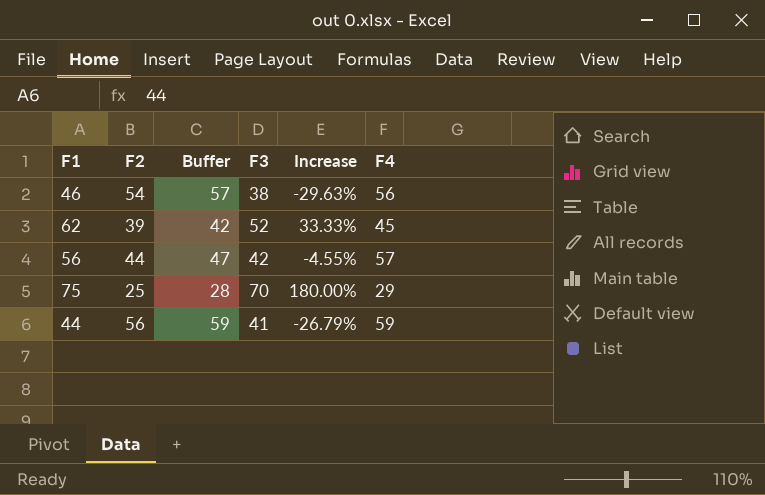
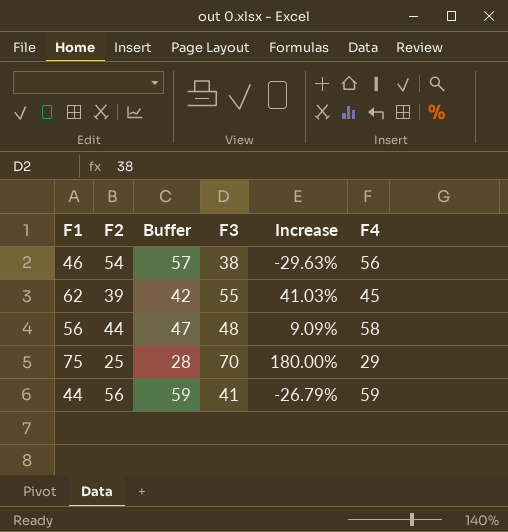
62 | F3: 52 -> 55
62 | Increase: 33.33% -> 41.03%
56 | F3: 42 -> 48
56 | Increase: -4.55% -> 9.09%
56 | F4: 57 -> 58

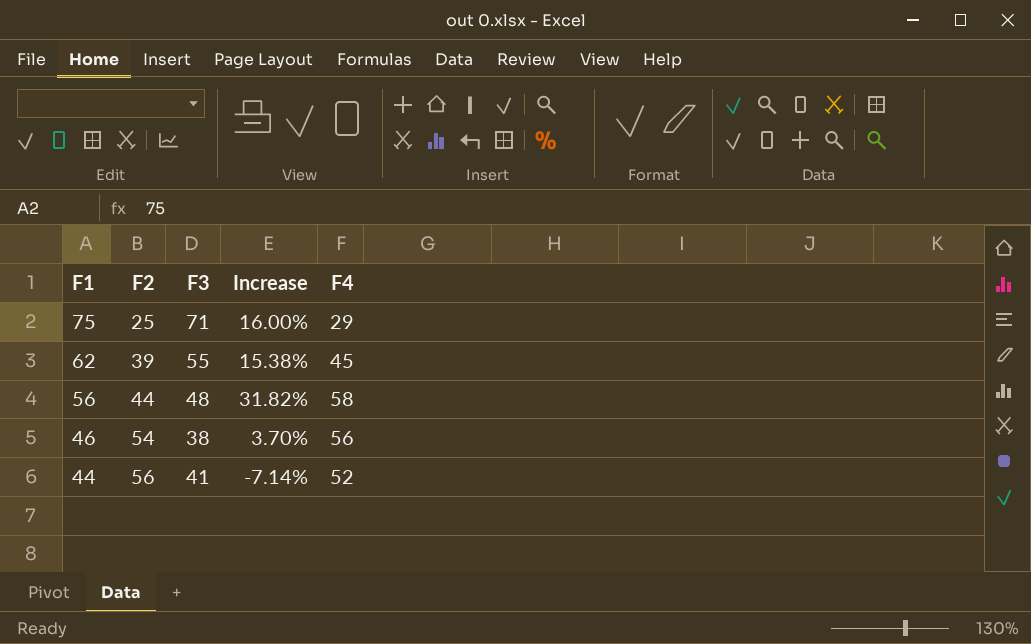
row order: none -> F1 descending
column Buffer | formula: [F2] + 3 -> none
column Increase | formula: ([F3] - [F2]) / [F2] -> ([F4] - [F2]) / [F2]
75 | F3: 70 -> 71
44 | F4: 59 -> 52

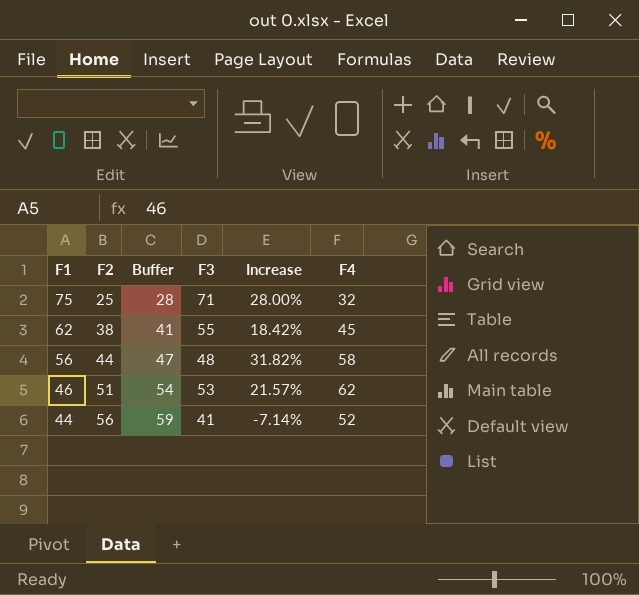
column Buffer | formula: none -> [F2] + 3
75 | Increase: 16.00% -> 28.00%
75 | F4: 29 -> 32
62 | F2: 39 -> 38
62 | Increase: 15.38% -> 18.42%
46 | F2: 54 -> 51
46 | F3: 38 -> 53
46 | Increase: 3.70% -> 21.57%
46 | F4: 56 -> 62

